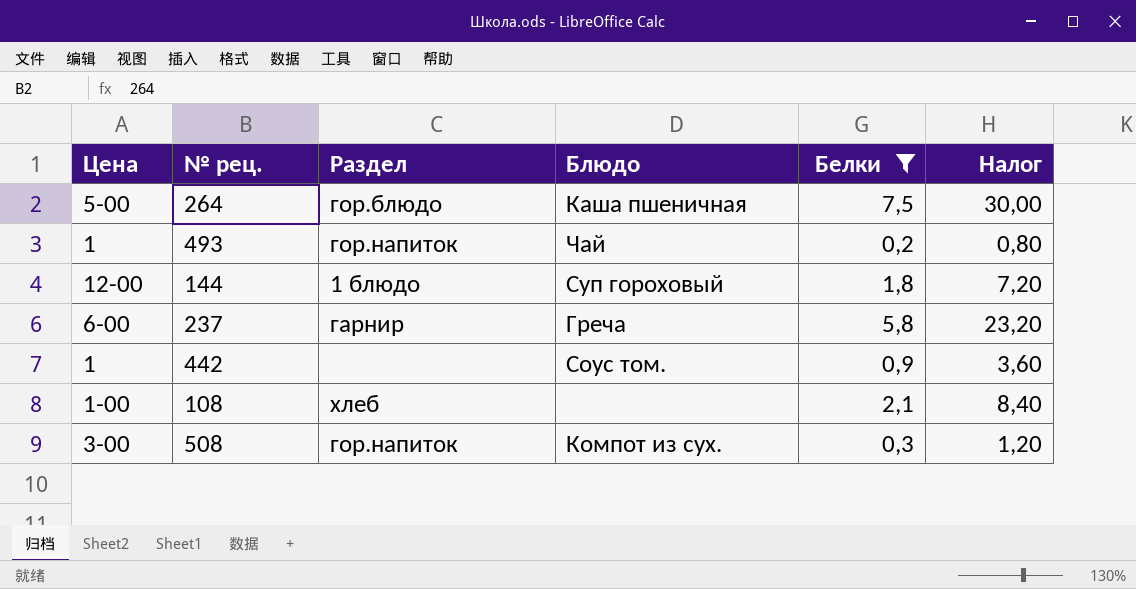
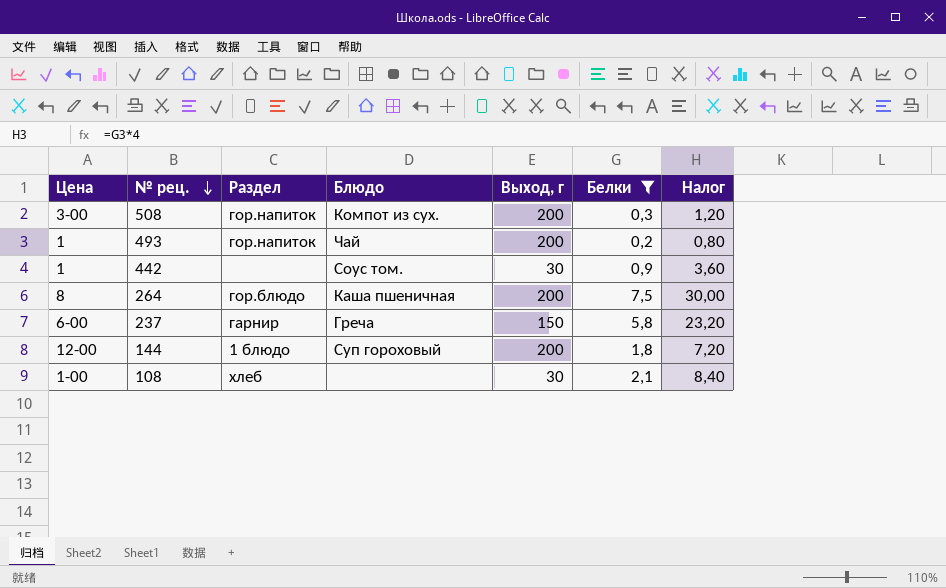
row order: none -> № рец. descending
column Выход, г | position: none -> 5
264 | Цена: 5-00 -> 8

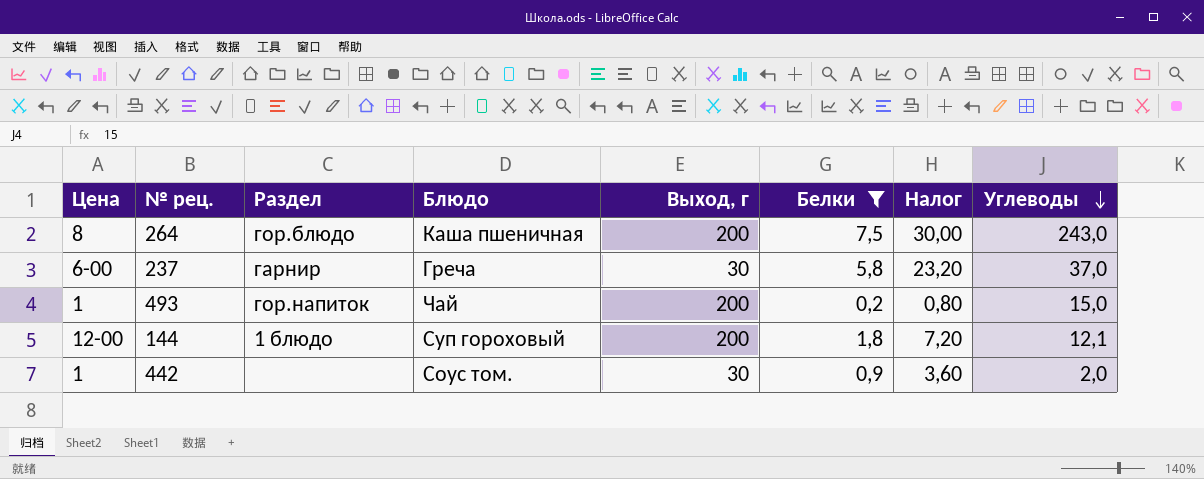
row order: № рец. descending -> Углеводы descending
column Углеводы | position: none -> 8
row 508: 3-00 | гор.напиток | Компот из сух. | 200 | 0,3 | 1,20 -> none
row 108: 1-00 | хлеб | none | 30 | 2,1 | 8,40 -> none
237 | Выход, г: 150 -> 30

